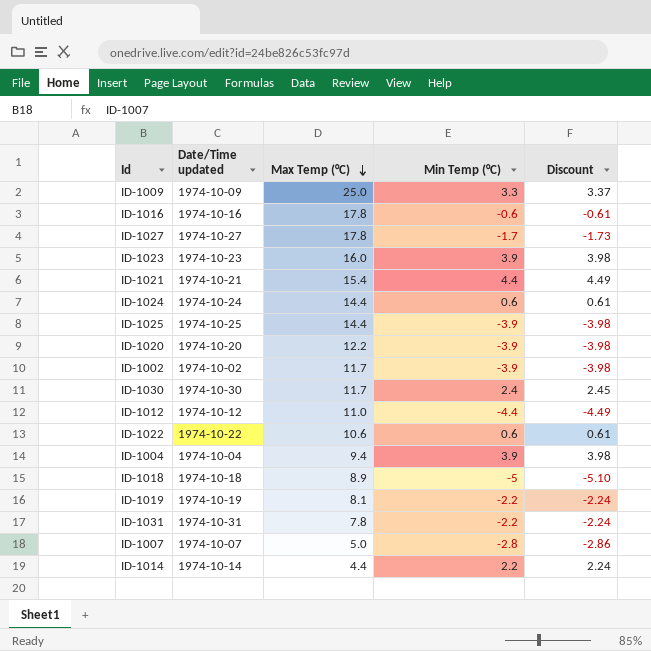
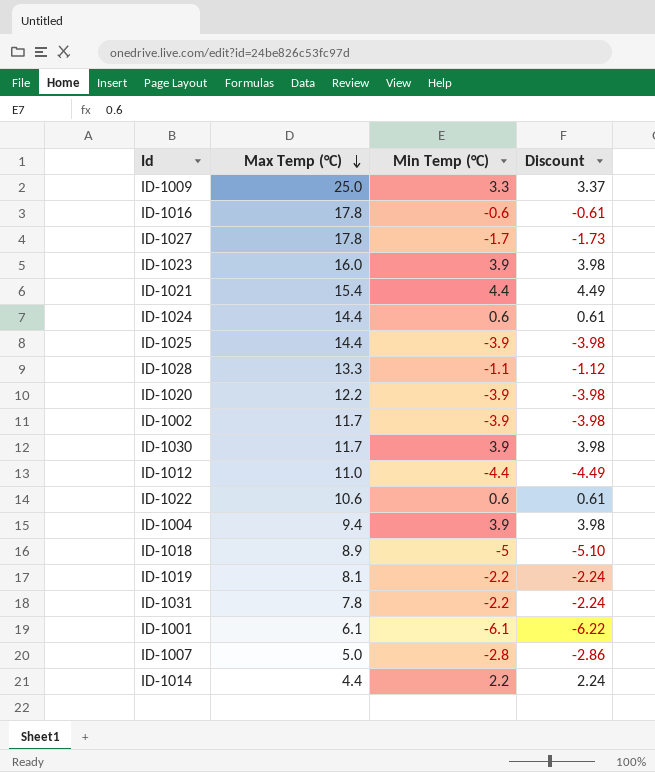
column Date/Time updated | position: 2 -> none
row ID-1028: none -> 13.3 | -1.1 | -1.12
ID-1030 | Min Temp (°C): 2.4 -> 3.9
ID-1030 | Discount: 2.45 -> 3.98
row ID-1001: none -> 6.1 | -6.1 | -6.22

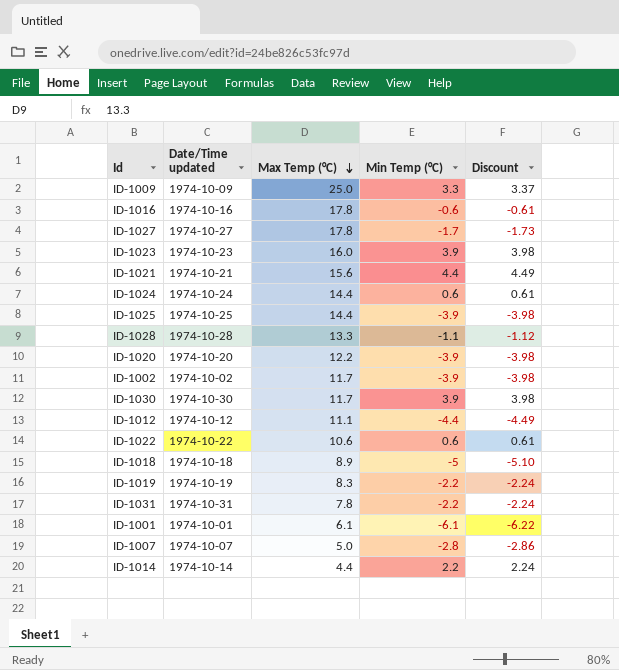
column Date/Time updated | position: none -> 2
row ID-1004: 9.4 | 3.9 | 3.98 -> none
ID-1021 | Max Temp (°C): 15.4 -> 15.6
ID-1012 | Max Temp (°C): 11.0 -> 11.1
ID-1019 | Max Temp (°C): 8.1 -> 8.3

